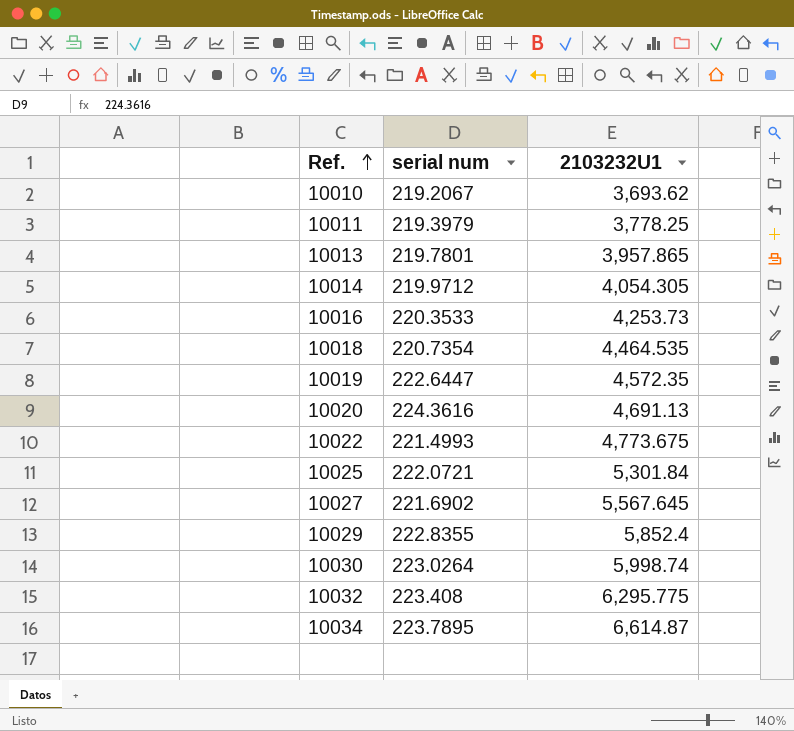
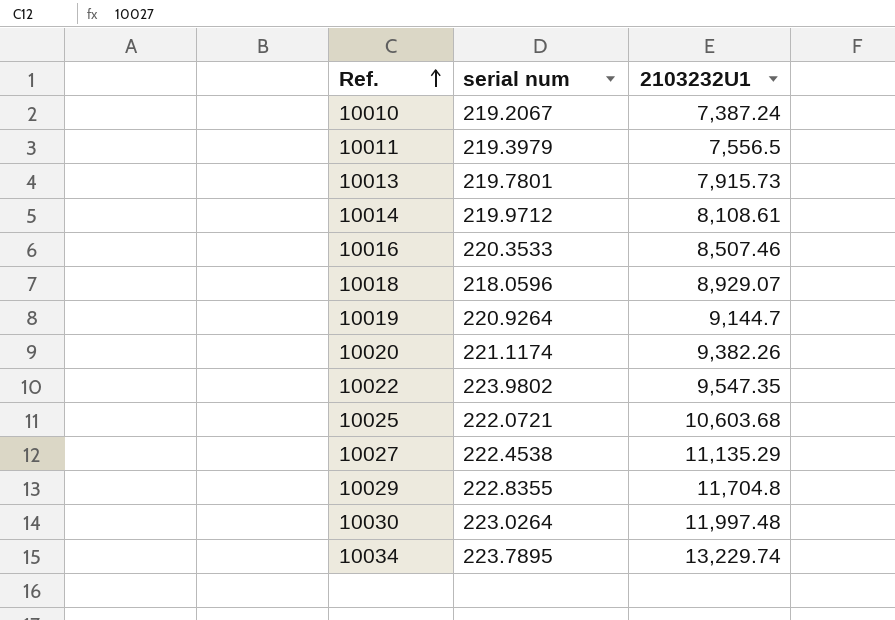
row 10032: 223.408 | 6,295.775 -> none
10010 | 2103232U1: 3,693.62 -> 7,387.24
10011 | 2103232U1: 3,778.25 -> 7,556.5
10013 | 2103232U1: 3,957.865 -> 7,915.73
10014 | 2103232U1: 4,054.305 -> 8,108.61
10016 | 2103232U1: 4,253.73 -> 8,507.46
10018 | serial num: 220.7354 -> 218.0596
10018 | 2103232U1: 4,464.535 -> 8,929.07
10019 | serial num: 222.6447 -> 220.9264
10019 | 2103232U1: 4,572.35 -> 9,144.7
10020 | serial num: 224.3616 -> 221.1174
10020 | 2103232U1: 4,691.13 -> 9,382.26
10022 | serial num: 221.4993 -> 223.9802
10022 | 2103232U1: 4,773.675 -> 9,547.35
10025 | 2103232U1: 5,301.84 -> 10,603.68
10027 | serial num: 221.6902 -> 222.4538
10027 | 2103232U1: 5,567.645 -> 11,135.29
10029 | 2103232U1: 5,852.4 -> 11,704.8
10030 | 2103232U1: 5,998.74 -> 11,997.48
10034 | 2103232U1: 6,614.87 -> 13,229.74

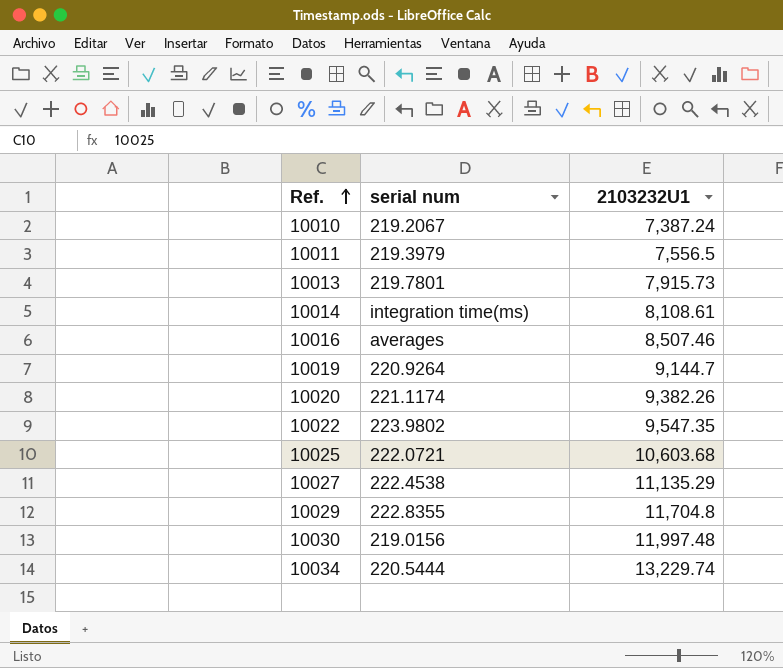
row 10018: 218.0596 | 8,929.07 -> none
10014 | serial num: 219.9712 -> integration time(ms)
10016 | serial num: 220.3533 -> averages
10030 | serial num: 223.0264 -> 219.0156
10034 | serial num: 223.7895 -> 220.5444

